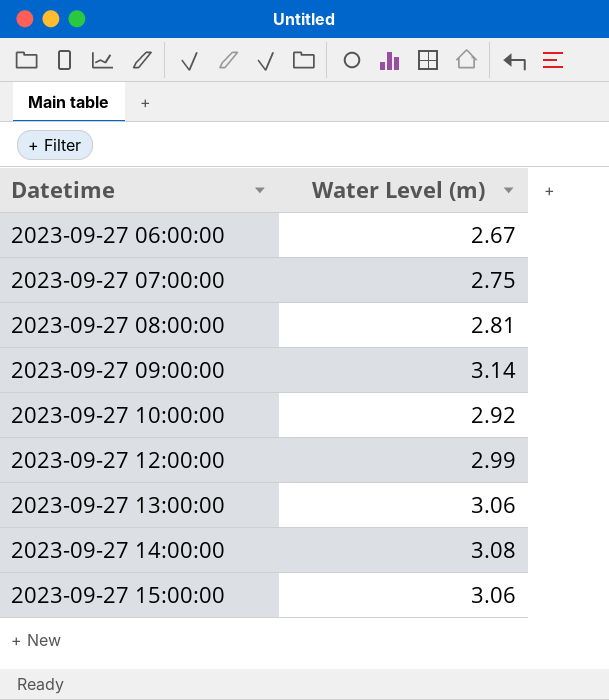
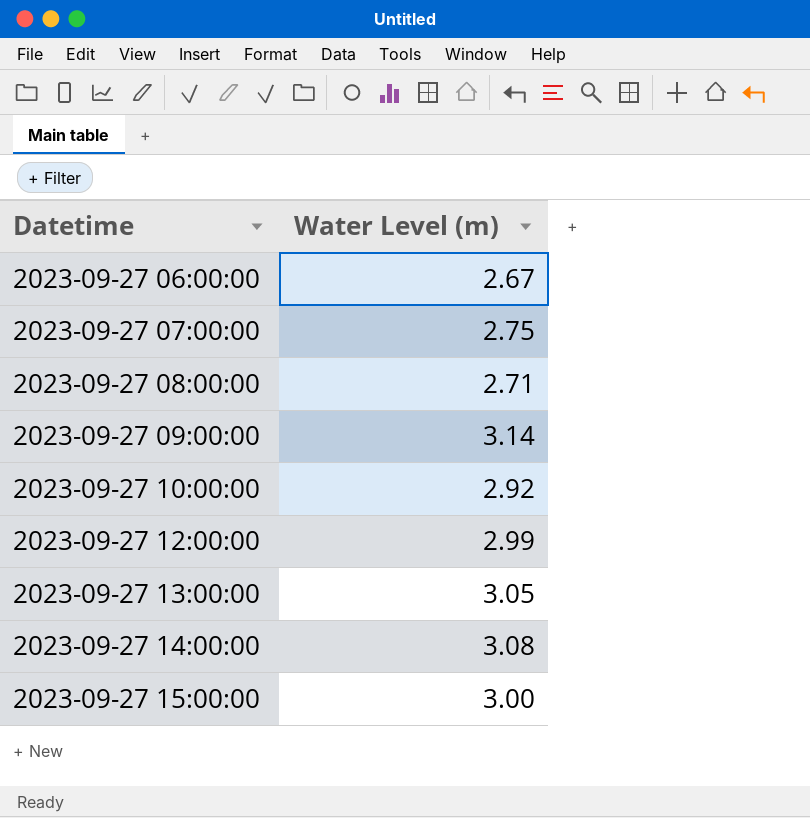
2023-09-27 08:00:00 | Water Level (m): 2.81 -> 2.71
2023-09-27 13:00:00 | Water Level (m): 3.06 -> 3.05
2023-09-27 15:00:00 | Water Level (m): 3.06 -> 3.00

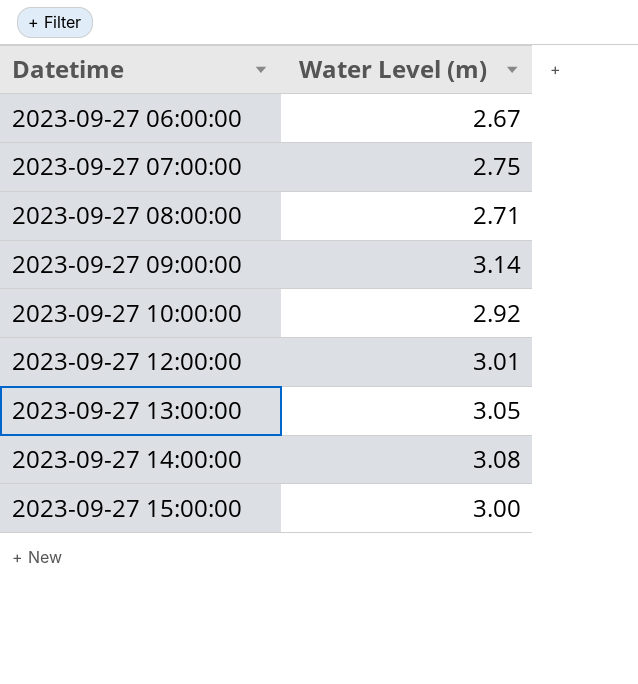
2023-09-27 12:00:00 | Water Level (m): 2.99 -> 3.01

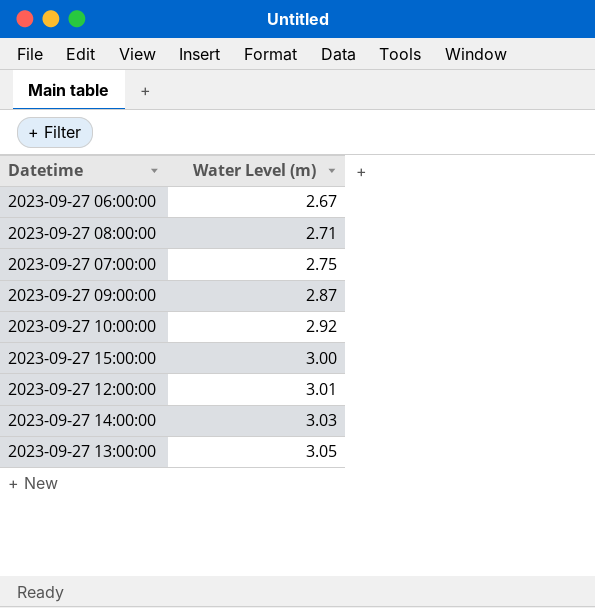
row order: Datetime ascending -> Water Level (m) ascending
2023-09-27 09:00:00 | Water Level (m): 3.14 -> 2.87
2023-09-27 14:00:00 | Water Level (m): 3.08 -> 3.03

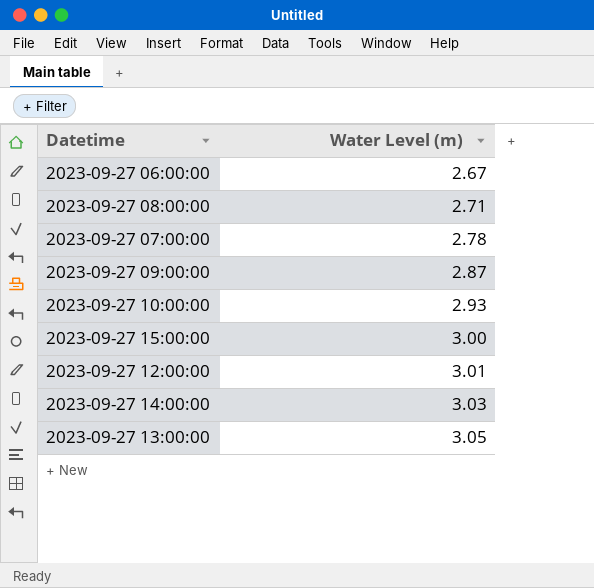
2023-09-27 07:00:00 | Water Level (m): 2.75 -> 2.78
2023-09-27 10:00:00 | Water Level (m): 2.92 -> 2.93

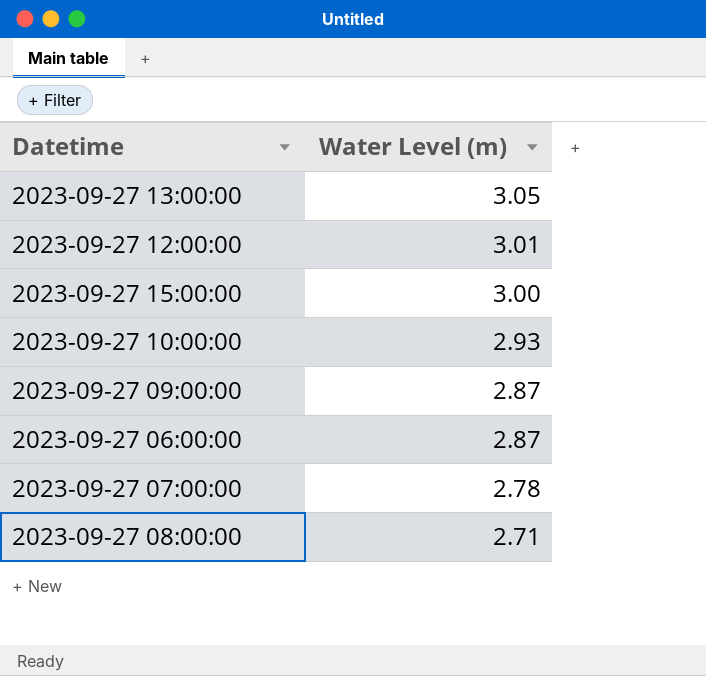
row order: Water Level (m) ascending -> Water Level (m) descending
row 2023-09-27 14:00:00: 3.03 -> none
2023-09-27 06:00:00 | Water Level (m): 2.67 -> 2.87

